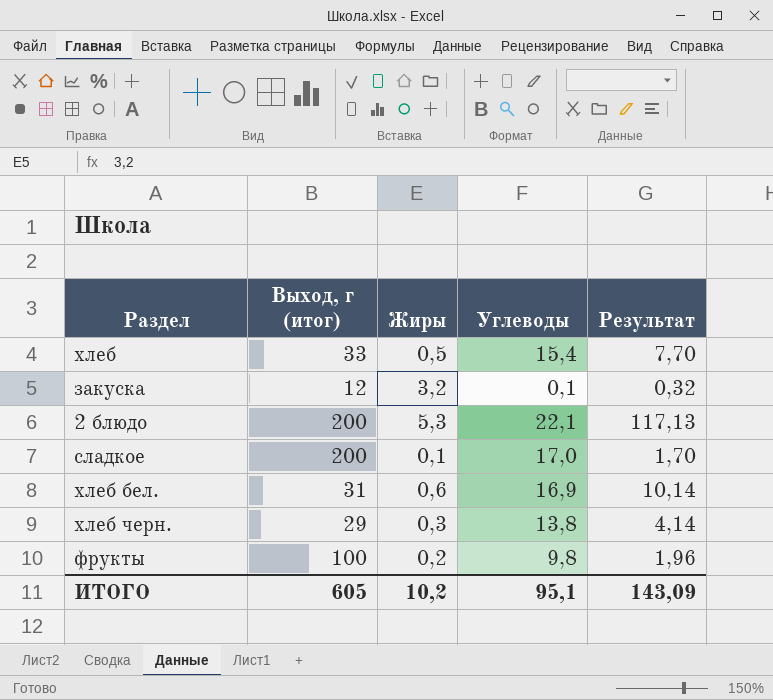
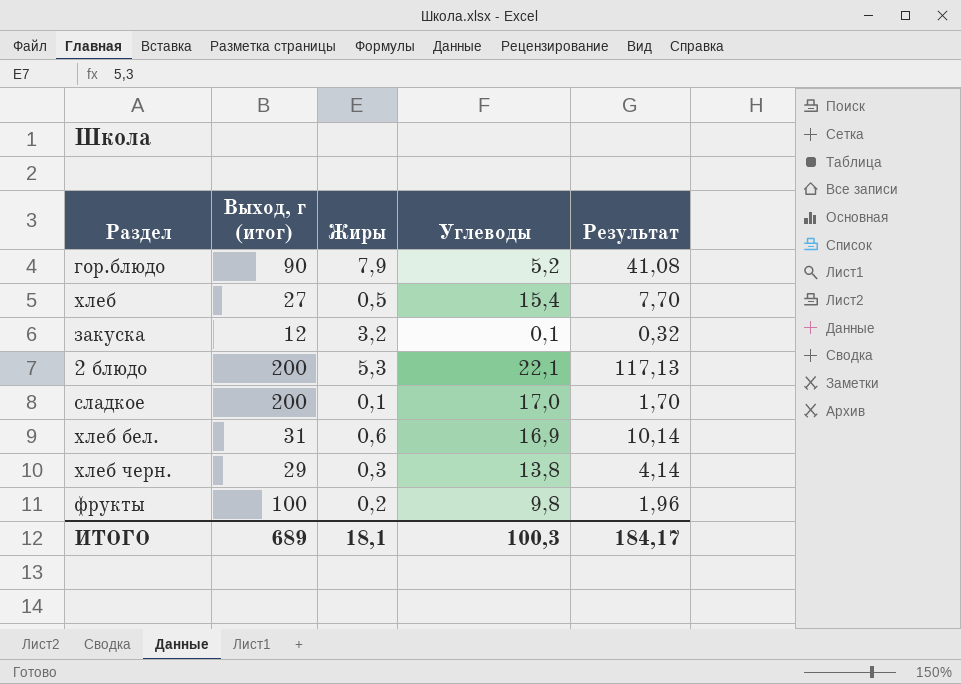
row гор.блюдо: none -> 90 | 7,9 | 5,2 | 41,08
хлеб | Выход, г (итог): 33 -> 27
ИТОГО | Выход, г (итог): 605 -> 689
ИТОГО | Жиры: 10,2 -> 18,1
ИТОГО | Углеводы: 95,1 -> 100,3
ИТОГО | Результат: 143,09 -> 184,17

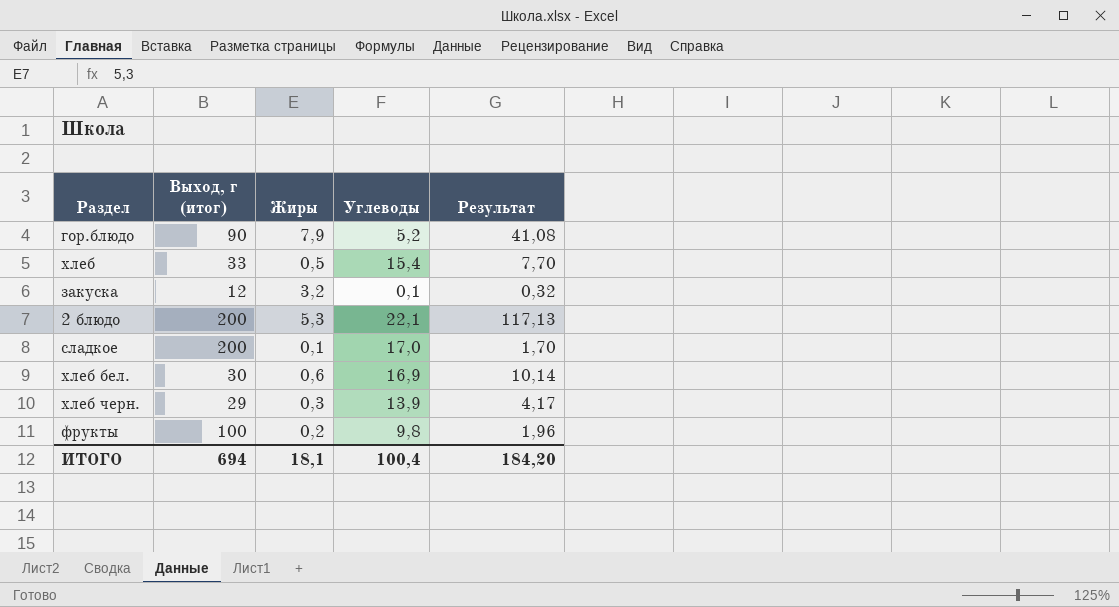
хлеб | Выход, г (итог): 27 -> 33
хлеб бел. | Выход, г (итог): 31 -> 30
хлеб черн. | Углеводы: 13,8 -> 13,9
хлеб черн. | Результат: 4,14 -> 4,17
ИТОГО | Выход, г (итог): 689 -> 694
ИТОГО | Углеводы: 100,3 -> 100,4
ИТОГО | Результат: 184,17 -> 184,20

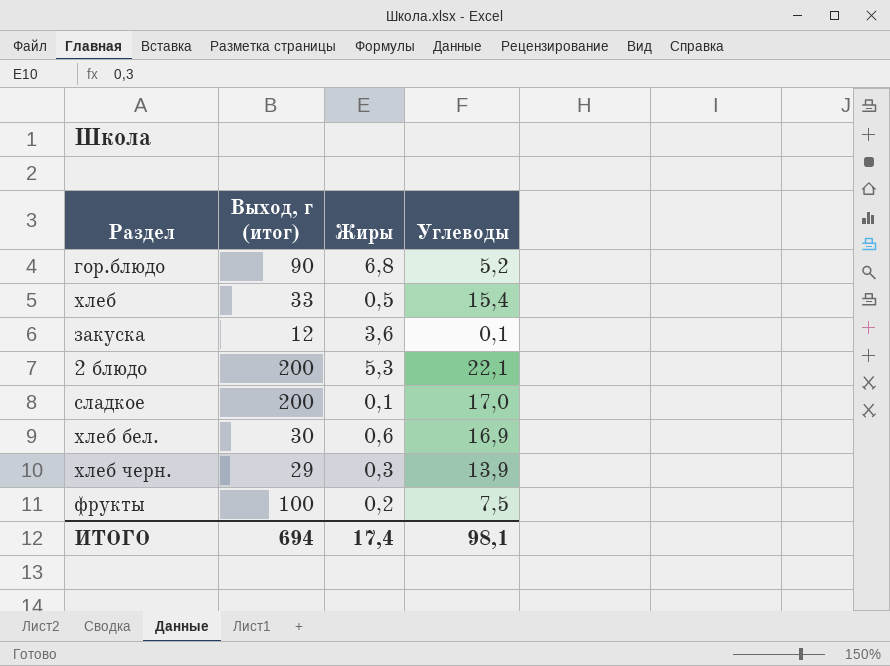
column Результат | formula: [Жиры] * [Углеводы] -> none
гор.блюдо | Жиры: 7,9 -> 6,8
закуска | Жиры: 3,2 -> 3,6
фрукты | Углеводы: 9,8 -> 7,5
ИТОГО | Жиры: 18,1 -> 17,4
ИТОГО | Углеводы: 100,4 -> 98,1

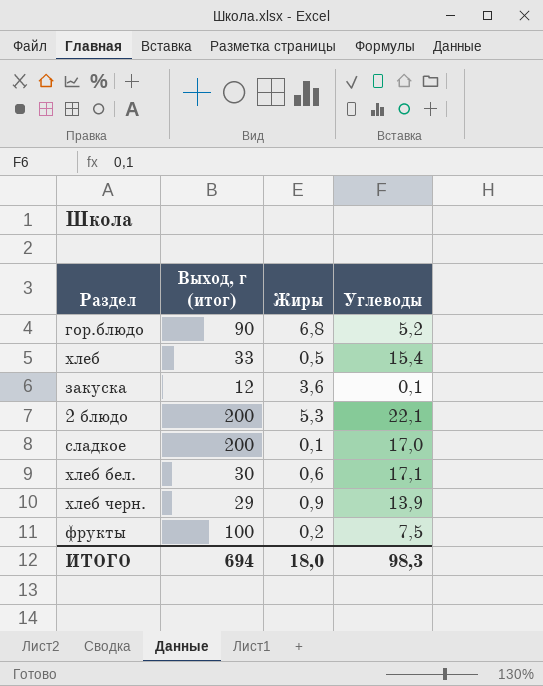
хлеб бел. | Углеводы: 16,9 -> 17,1
хлеб черн. | Жиры: 0,3 -> 0,9
ИТОГО | Жиры: 17,4 -> 18,0
ИТОГО | Углеводы: 98,1 -> 98,3

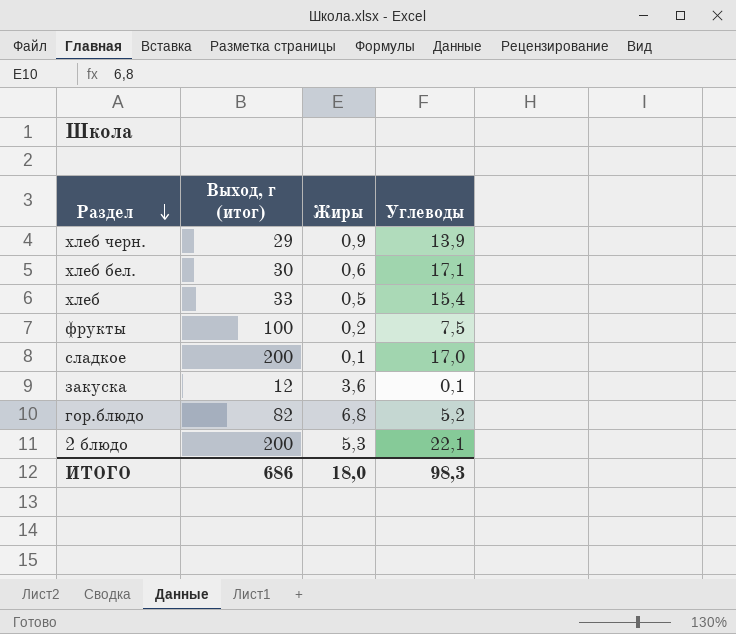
row order: none -> Раздел descending
гор.блюдо | Выход, г (итог): 90 -> 82
ИТОГО | Выход, г (итог): 694 -> 686

